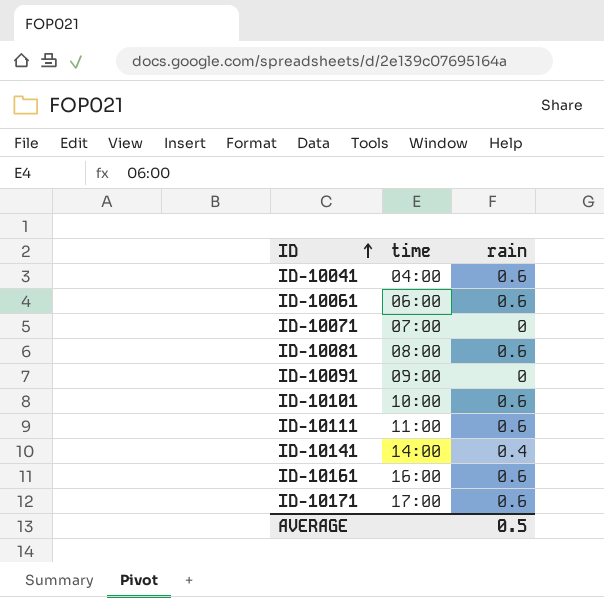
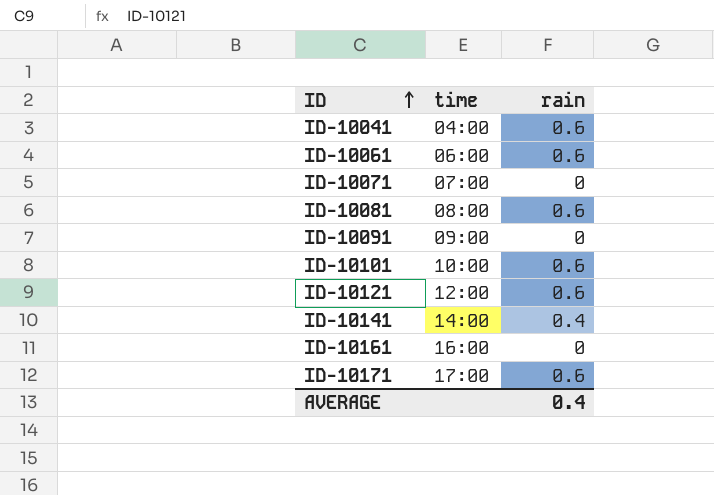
row ID-10111: 11:00 | 0.6 -> none
row ID-10121: none -> 12:00 | 0.6
ID-10161 | rain: 0.6 -> 0
AVERAGE | rain: 0.5 -> 0.4

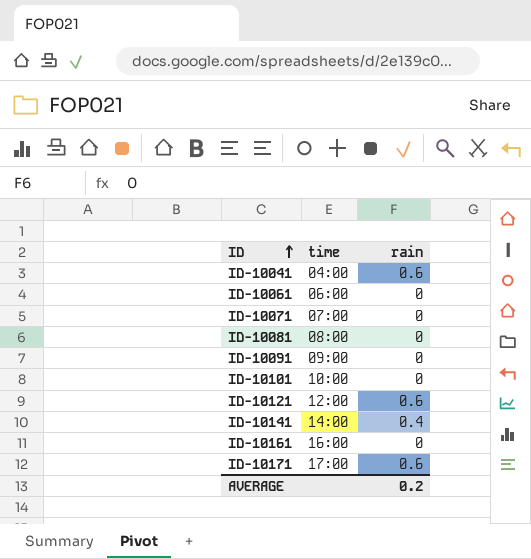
ID-10061 | rain: 0.6 -> 0
ID-10081 | rain: 0.6 -> 0
ID-10101 | rain: 0.6 -> 0
AVERAGE | rain: 0.4 -> 0.2

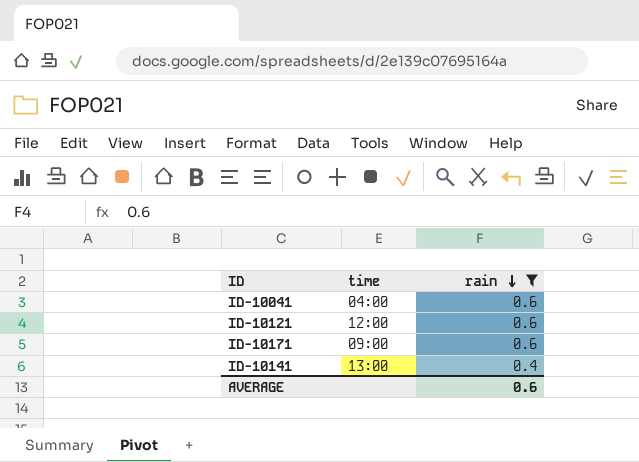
filter: none -> rain != 0
row order: ID ascending -> rain descending
ID-10171 | time: 17:00 -> 09:00
ID-10141 | time: 14:00 -> 13:00
AVERAGE | rain: 0.2 -> 0.6

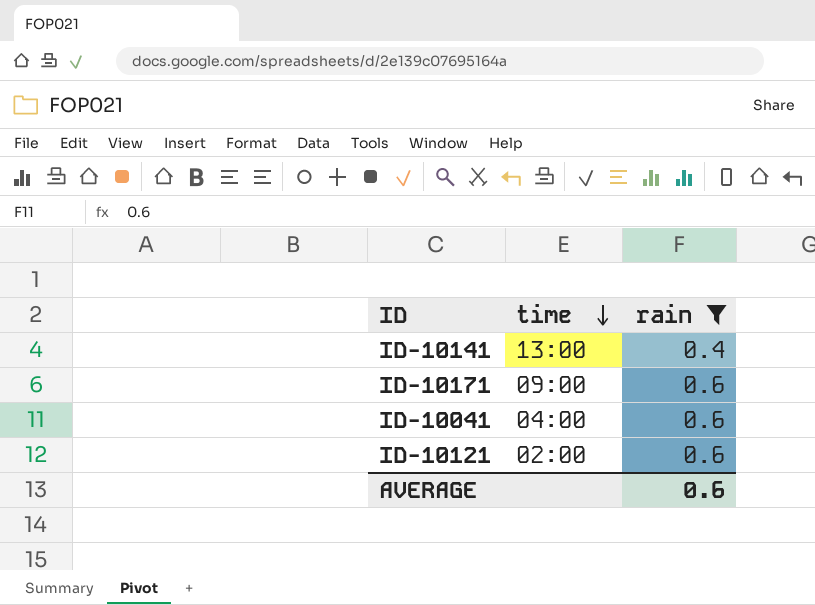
row order: rain descending -> time descending
ID-10121 | time: 12:00 -> 02:00

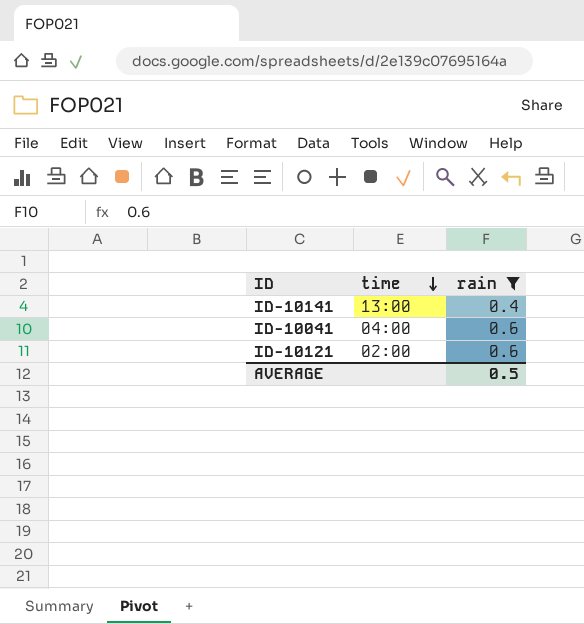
row ID-10171: 09:00 | 0.6 -> none
AVERAGE | rain: 0.6 -> 0.5

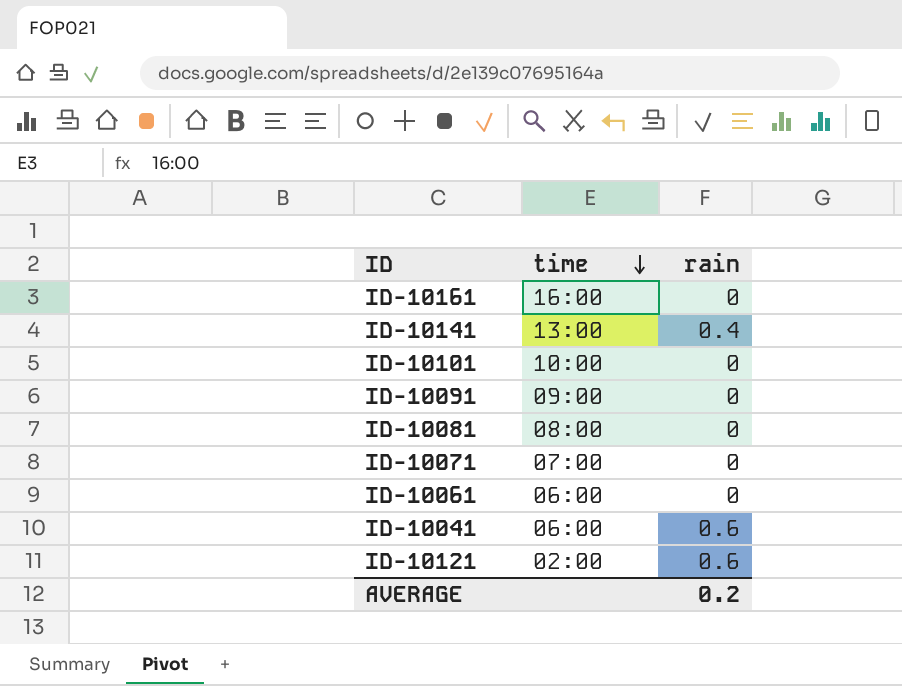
filter: rain != 0 -> none
ID-10041 | time: 04:00 -> 06:00
AVERAGE | rain: 0.5 -> 0.2

